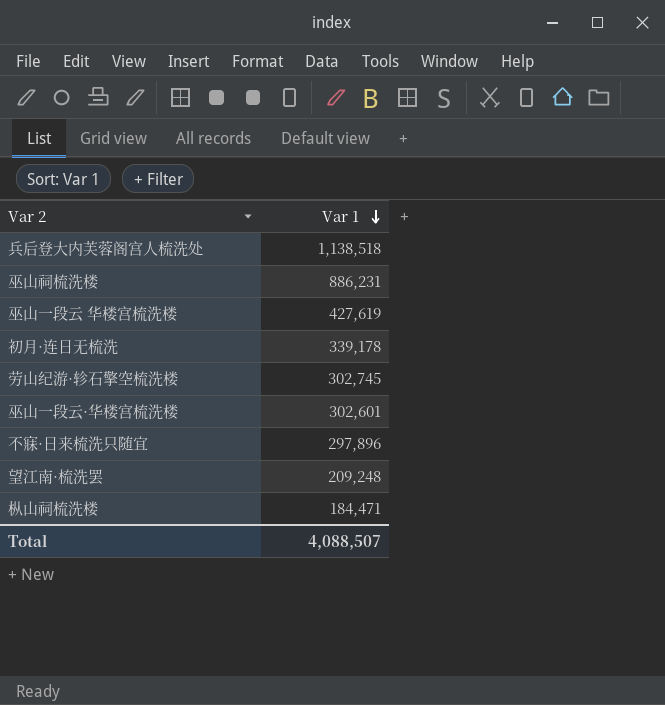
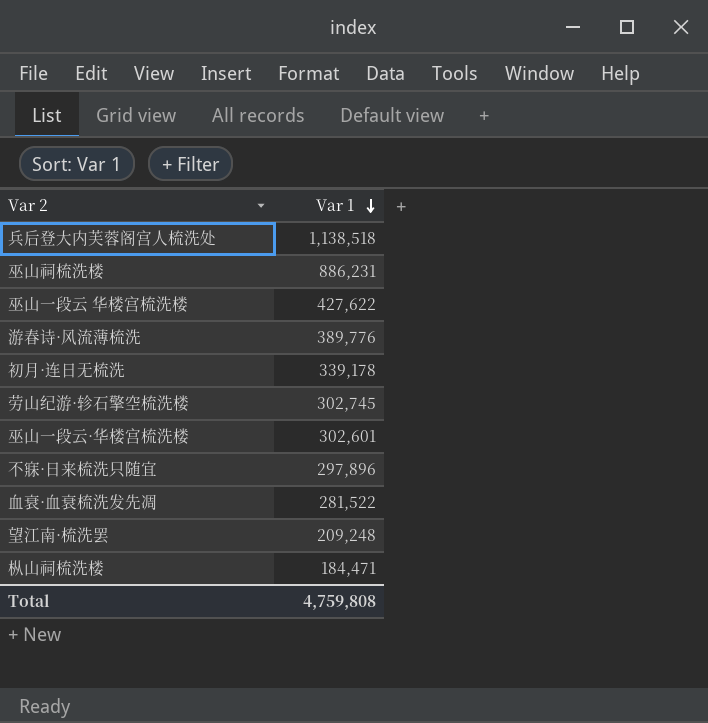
巫山一段云 华楼宫梳洗楼 | Var 1: 427,619 -> 427,622
row 游春诗·风流薄梳洗: none -> 389,776
row 血衰·血衰梳洗发先凋: none -> 281,522
Total | Var 1: 4,088,507 -> 4,759,808

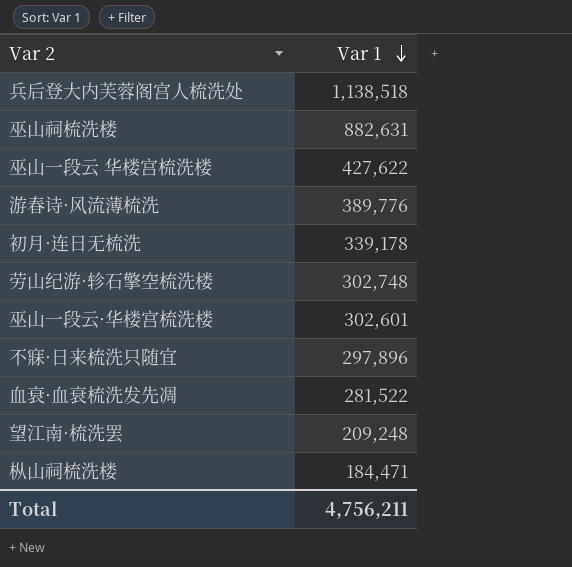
巫山祠梳洗楼 | Var 1: 886,231 -> 882,631
劳山纪游·轸石擎空梳洗楼 | Var 1: 302,745 -> 302,748
Total | Var 1: 4,759,808 -> 4,756,211

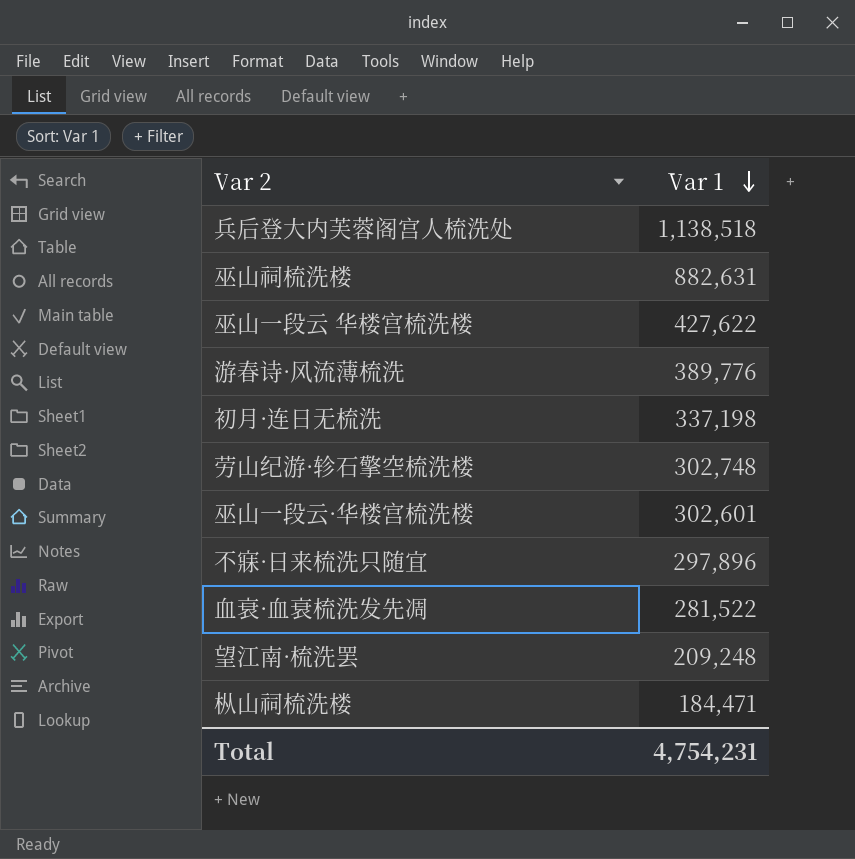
初月·连日无梳洗 | Var 1: 339,178 -> 337,198
Total | Var 1: 4,756,211 -> 4,754,231

